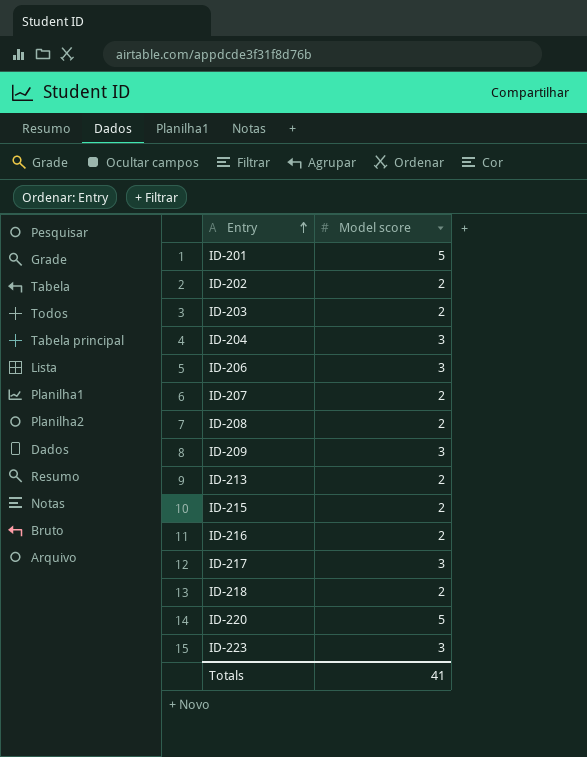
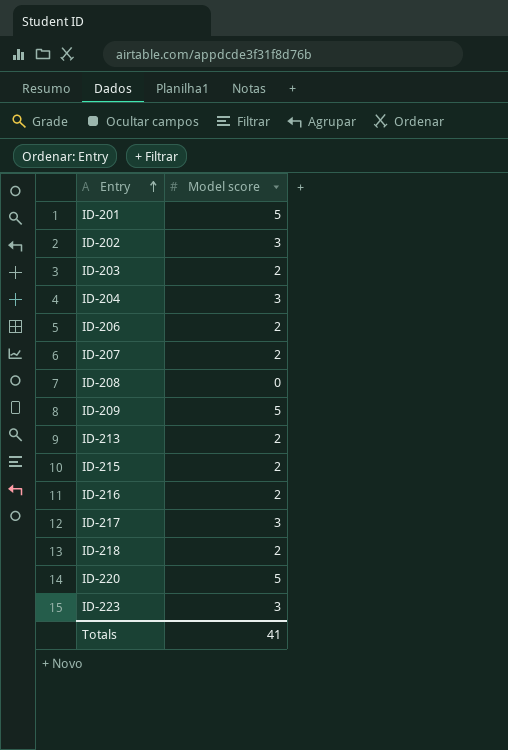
ID-202 | Model score: 2 -> 3
ID-206 | Model score: 3 -> 2
ID-208 | Model score: 2 -> 0
ID-209 | Model score: 3 -> 5

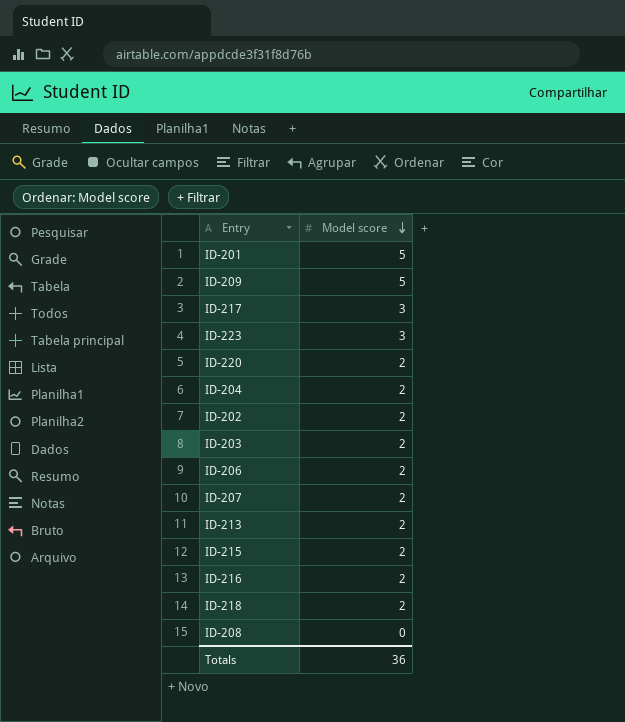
row order: Entry ascending -> Model score descending
ID-220 | Model score: 5 -> 2
ID-204 | Model score: 3 -> 2
ID-202 | Model score: 3 -> 2
Totals | Model score: 41 -> 36

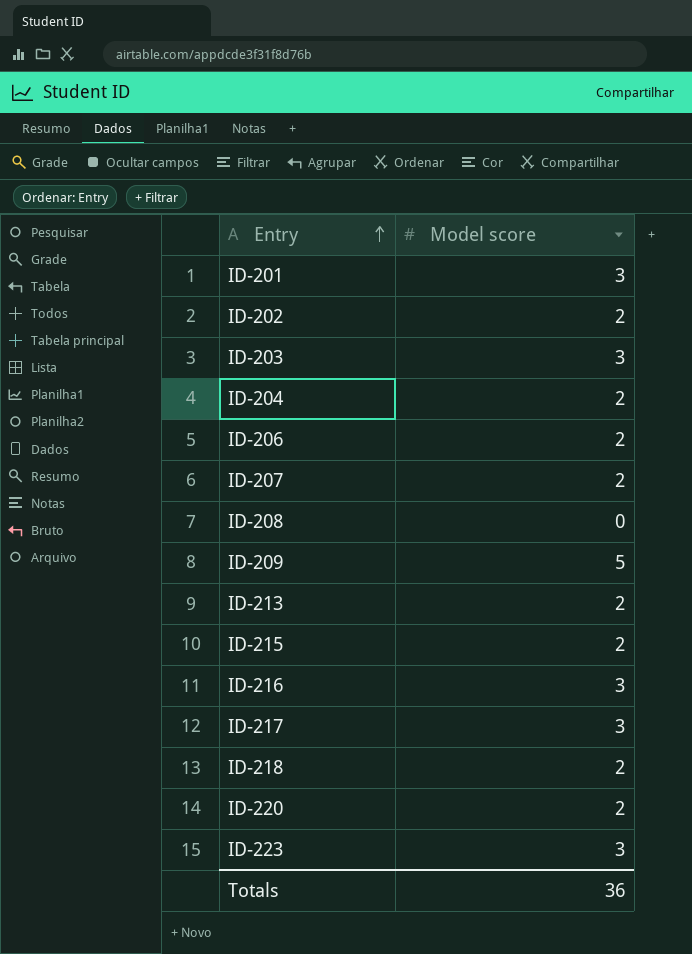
row order: Model score descending -> Entry ascending
ID-201 | Model score: 5 -> 3
ID-203 | Model score: 2 -> 3
ID-216 | Model score: 2 -> 3

